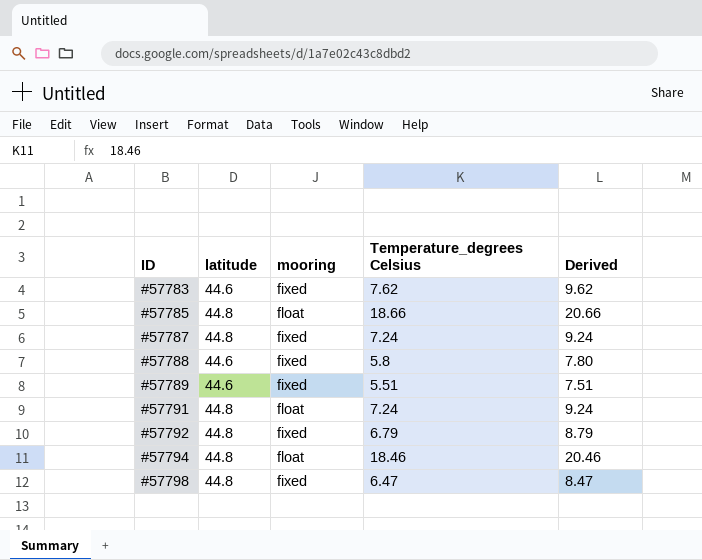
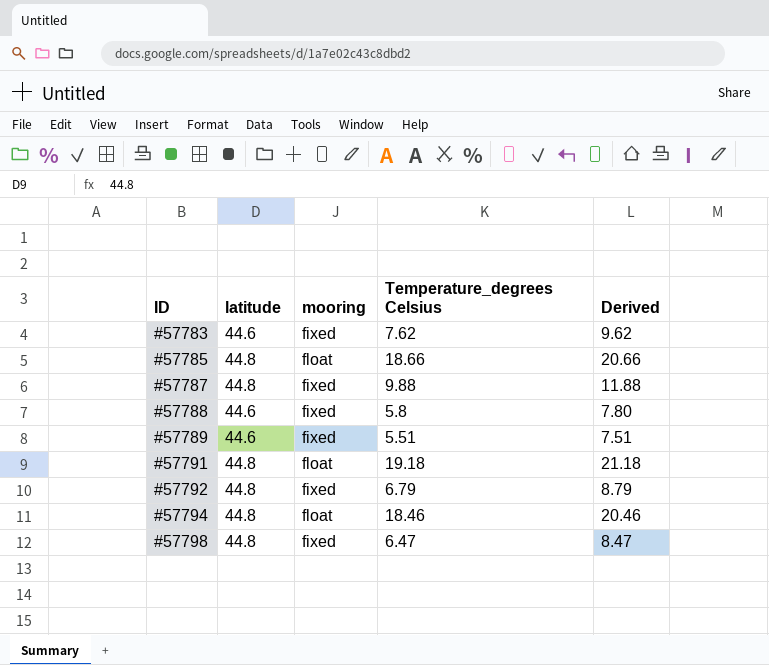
#57787 | Temperature_degrees Celsius: 7.24 -> 9.88
#57787 | Derived: 9.24 -> 11.88
#57791 | Temperature_degrees Celsius: 7.24 -> 19.18
#57791 | Derived: 9.24 -> 21.18

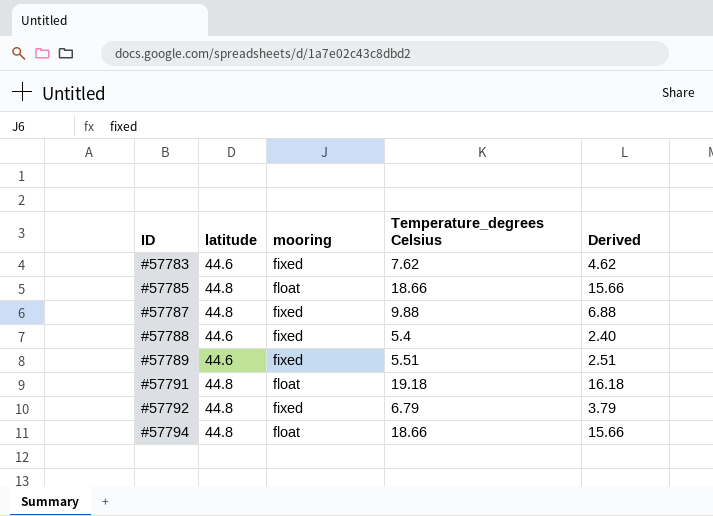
column Derived | formula: [Temperature_degrees Celsius] + 2 -> [Temperature_degrees Celsius] - 3
row #57798: 44.8 | fixed | 6.47 | 8.47 -> none
#57788 | Temperature_degrees Celsius: 5.8 -> 5.4
#57794 | Temperature_degrees Celsius: 18.46 -> 18.66

